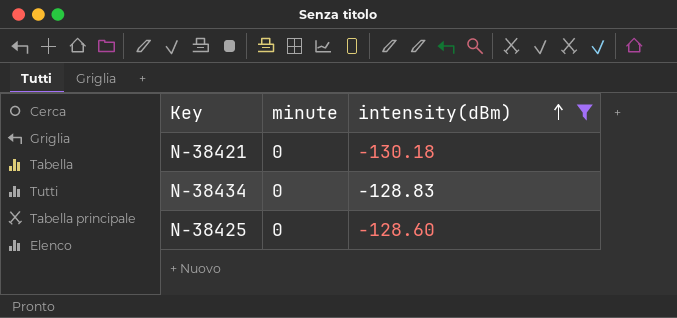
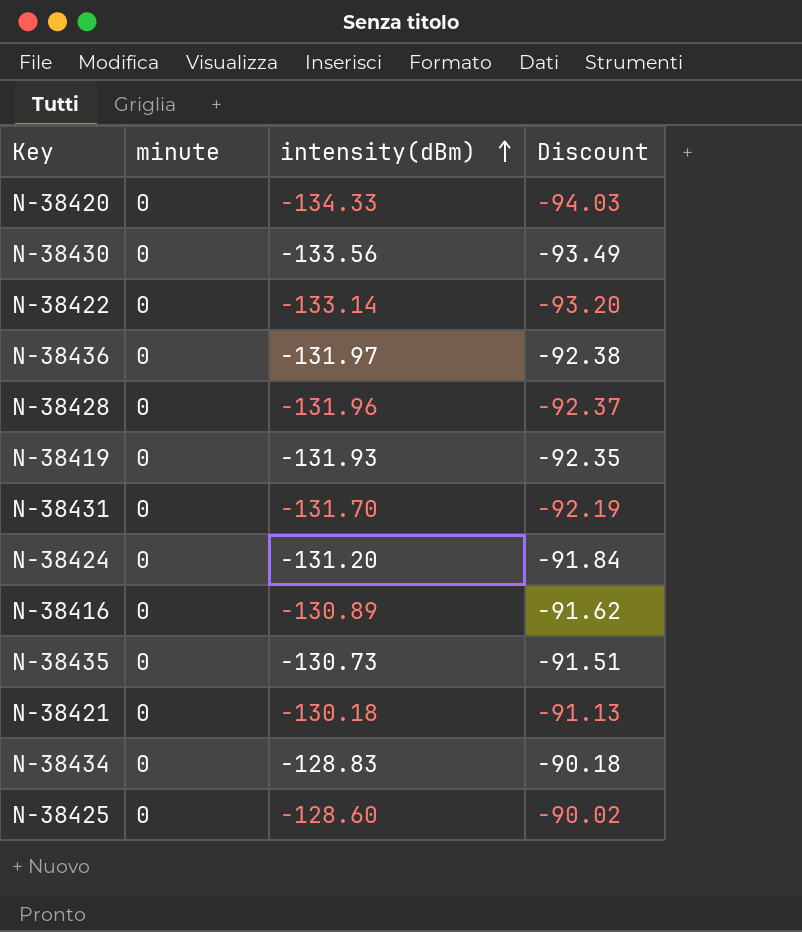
filter: intensity(dBm) >= -130.18 -> none
column Discount | formula: none -> [intensity(dBm)] * 0.7

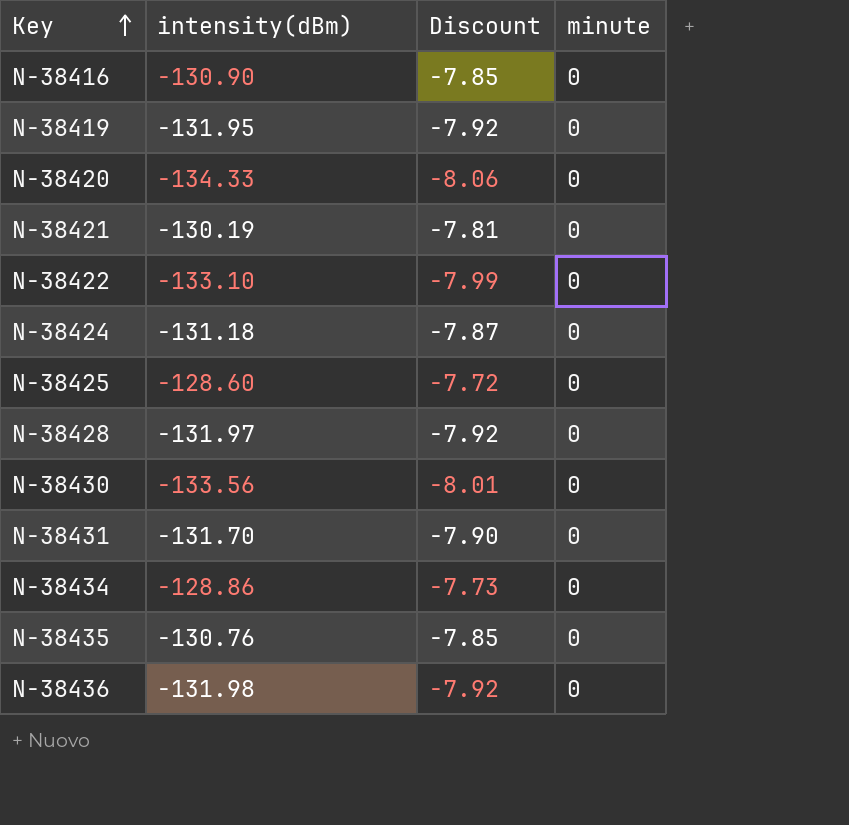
row order: intensity(dBm) ascending -> Key ascending
column Discount | formula: [intensity(dBm)] * 0.7 -> [intensity(dBm)] * 0.06
column minute | position: 2 -> 4
N-38416 | intensity(dBm): -130.89 -> -130.90
N-38419 | intensity(dBm): -131.93 -> -131.95
N-38421 | intensity(dBm): -130.18 -> -130.19
N-38422 | intensity(dBm): -133.14 -> -133.10
N-38424 | intensity(dBm): -131.20 -> -131.18
N-38428 | intensity(dBm): -131.96 -> -131.97
N-38434 | intensity(dBm): -128.83 -> -128.86
N-38435 | intensity(dBm): -130.73 -> -130.76
N-38436 | intensity(dBm): -131.97 -> -131.98

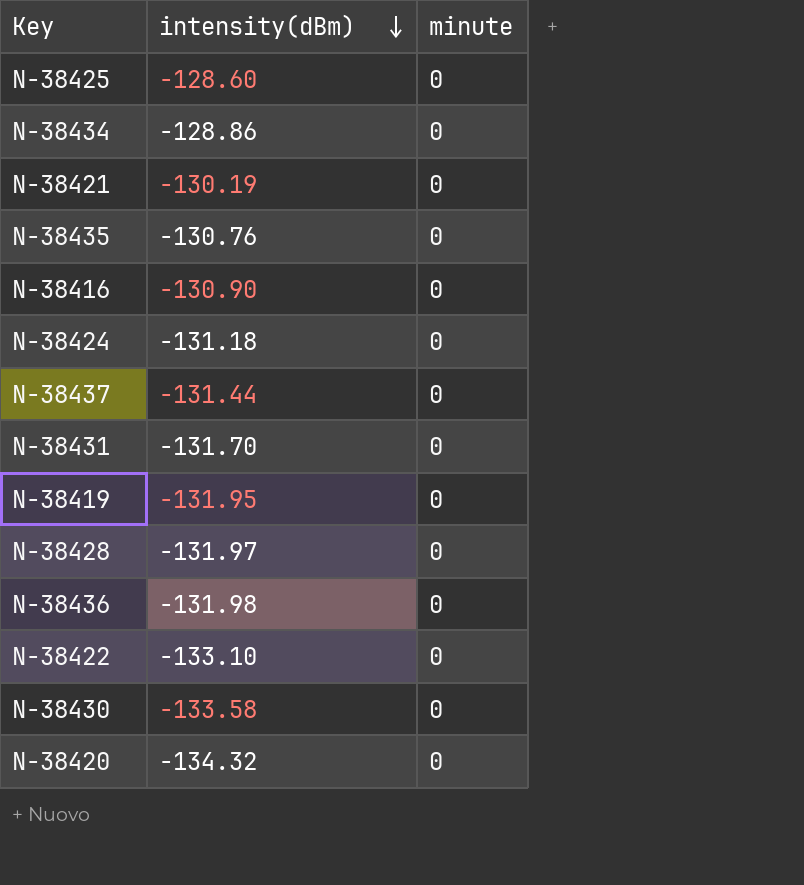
row order: Key ascending -> intensity(dBm) descending
column Discount | formula: [intensity(dBm)] * 0.06 -> none
row N-38437: none -> -131.44 | 0
N-38430 | intensity(dBm): -133.56 -> -133.58
N-38420 | intensity(dBm): -134.33 -> -134.32

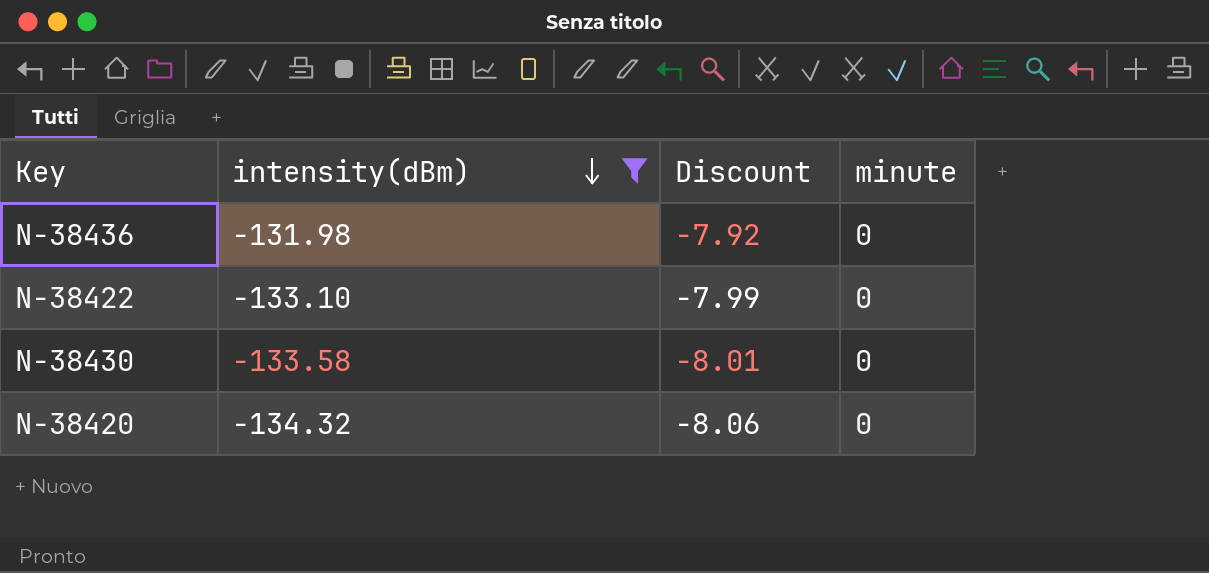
filter: none -> intensity(dBm) <= -131.98
column Discount | formula: none -> [intensity(dBm)] * 0.06

